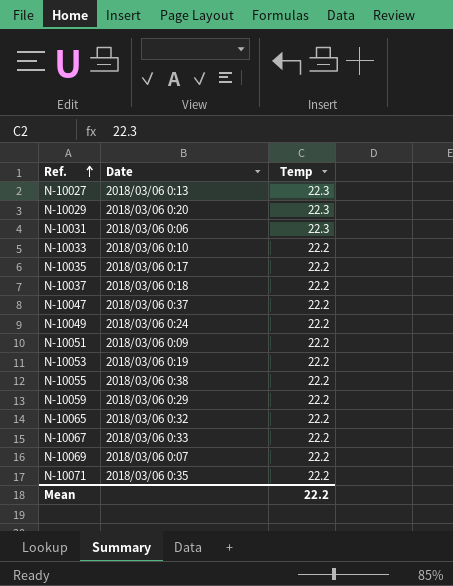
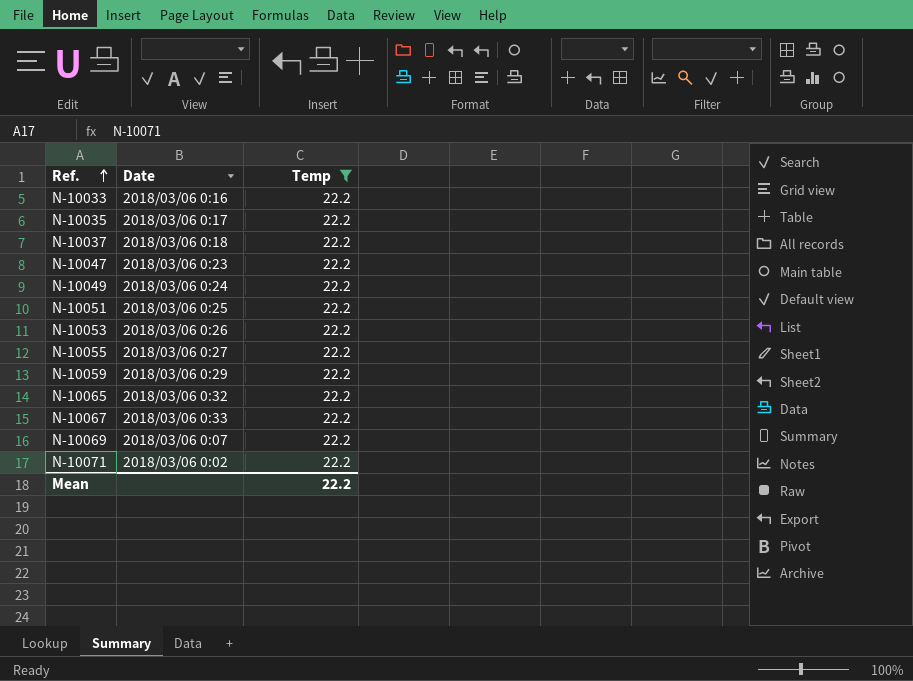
filter: none -> Temp = 22.2
N-10033 | Date: 2018/03/06 0:10 -> 2018/03/06 0:16
N-10047 | Date: 2018/03/06 0:37 -> 2018/03/06 0:23
N-10051 | Date: 2018/03/06 0:09 -> 2018/03/06 0:25
N-10053 | Date: 2018/03/06 0:19 -> 2018/03/06 0:26
N-10055 | Date: 2018/03/06 0:38 -> 2018/03/06 0:27
N-10071 | Date: 2018/03/06 0:35 -> 2018/03/06 0:02

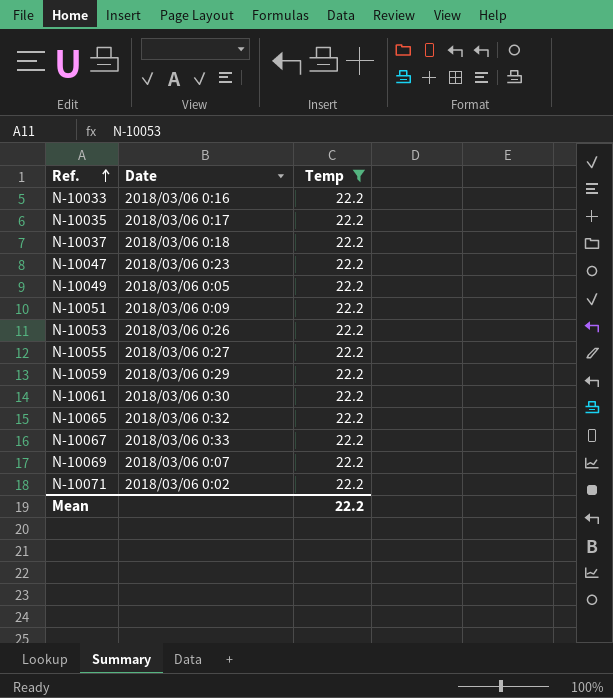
N-10049 | Date: 2018/03/06 0:24 -> 2018/03/06 0:05
N-10051 | Date: 2018/03/06 0:25 -> 2018/03/06 0:09
row N-10061: none -> 2018/03/06 0:30 | 22.2

